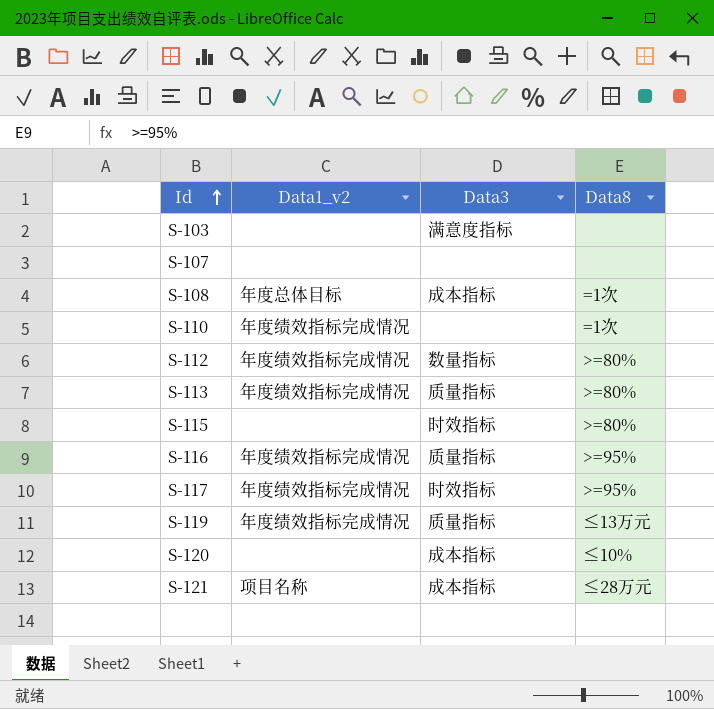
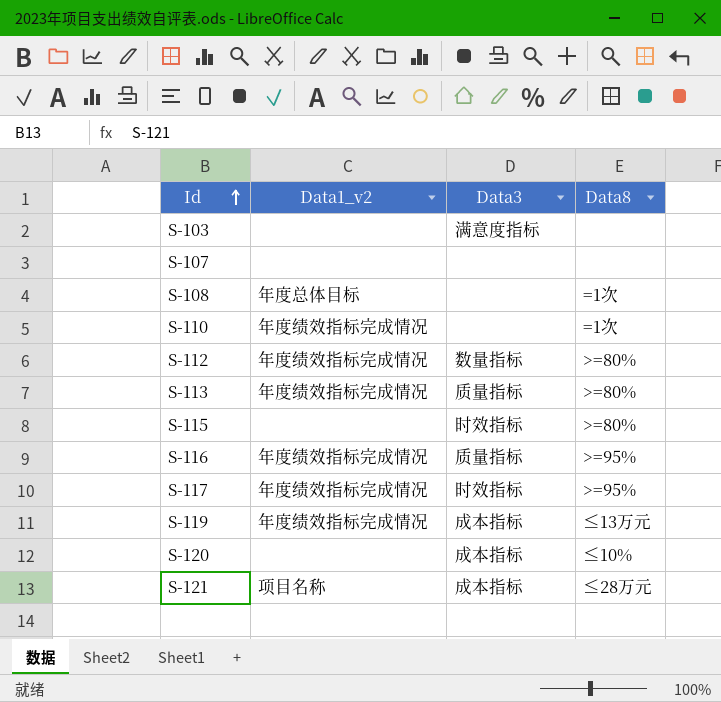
S-108 | Data3: 成本指标 -> none
S-119 | Data3: 质量指标 -> 成本指标

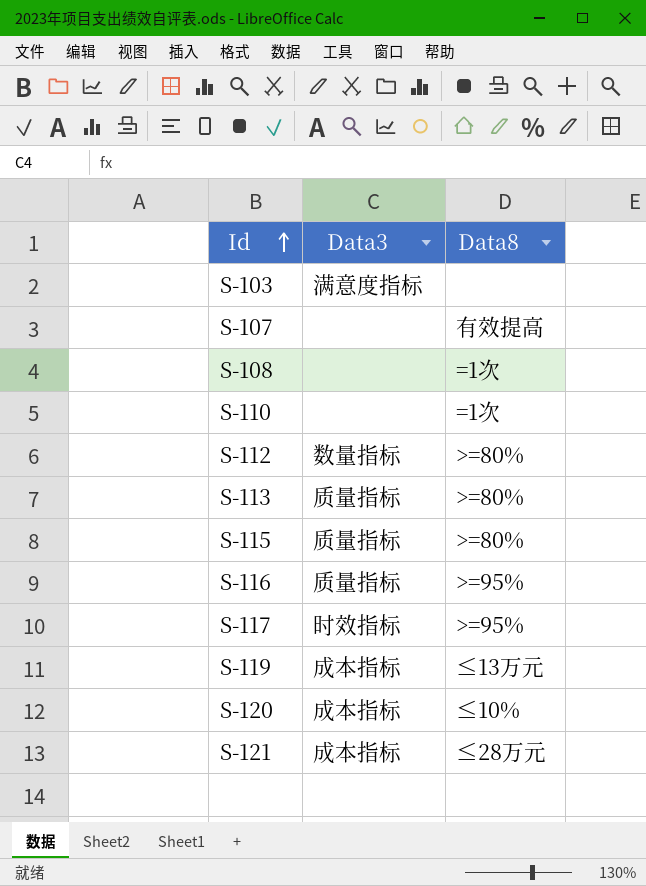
column Data1_v2 | position: 2 -> none
S-107 | Data8: none -> 有效提高
S-115 | Data3: 时效指标 -> 质量指标

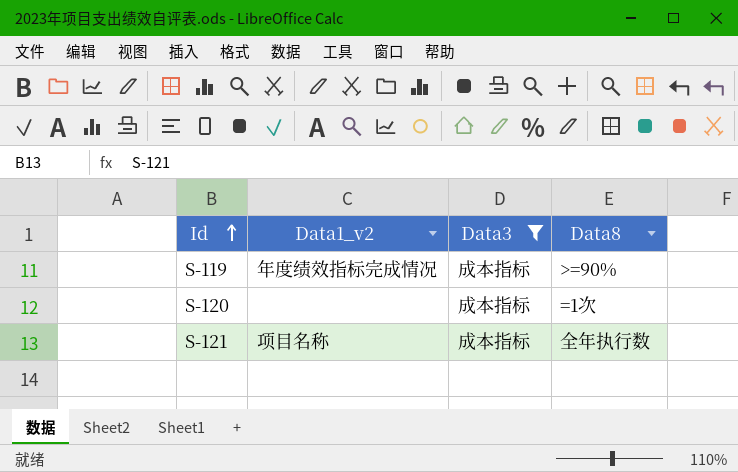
filter: none -> Data3 = 成本指标
column Data1_v2 | position: none -> 2
S-119 | Data8: ≤13万元 -> >=90%
S-120 | Data8: ≤10% -> =1次
S-121 | Data8: ≤28万元 -> 全年执行数

